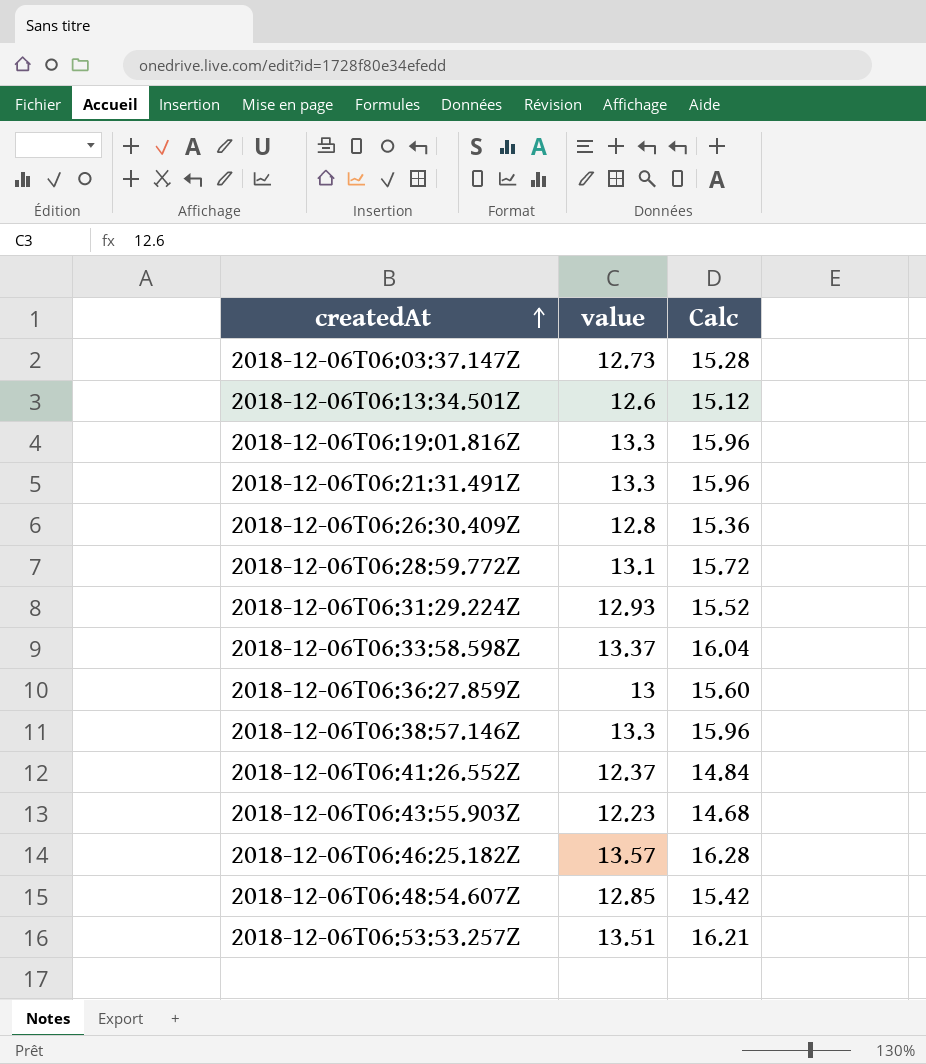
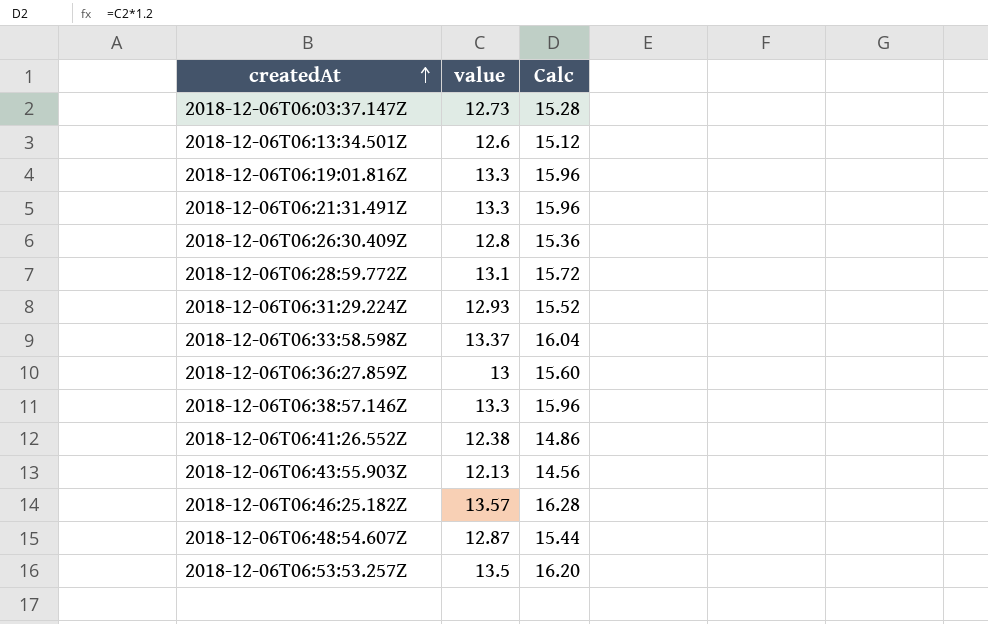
2018-12-06T06:41:26.552Z | value: 12.37 -> 12.38
2018-12-06T06:41:26.552Z | Calc: 14.84 -> 14.86
2018-12-06T06:43:55.903Z | value: 12.23 -> 12.13
2018-12-06T06:43:55.903Z | Calc: 14.68 -> 14.56
2018-12-06T06:48:54.607Z | value: 12.85 -> 12.87
2018-12-06T06:48:54.607Z | Calc: 15.42 -> 15.44
2018-12-06T06:53:53.257Z | value: 13.51 -> 13.5
2018-12-06T06:53:53.257Z | Calc: 16.21 -> 16.20

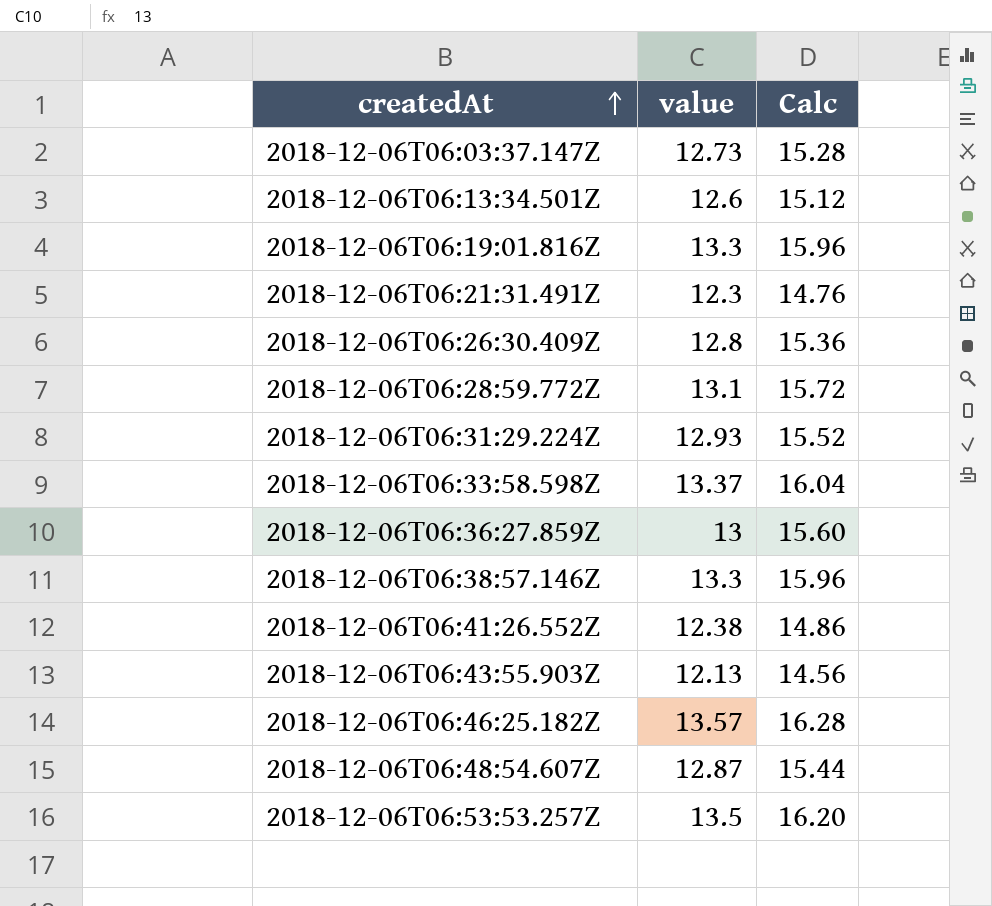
2018-12-06T06:21:31.491Z | value: 13.3 -> 12.3
2018-12-06T06:21:31.491Z | Calc: 15.96 -> 14.76

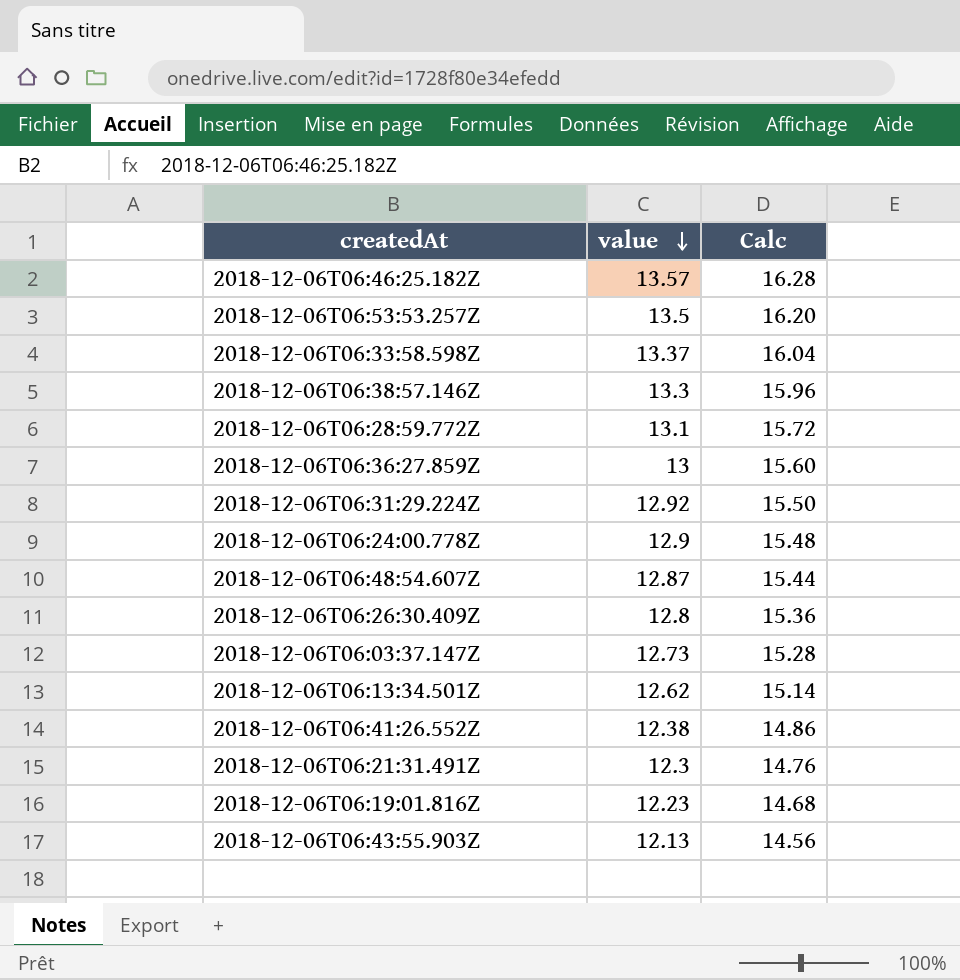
row order: createdAt ascending -> value descending
2018-12-06T06:31:29.224Z | value: 12.93 -> 12.92
2018-12-06T06:31:29.224Z | Calc: 15.52 -> 15.50
row 2018-12-06T06:24:00.778Z: none -> 12.9 | 15.48
2018-12-06T06:13:34.501Z | value: 12.6 -> 12.62
2018-12-06T06:13:34.501Z | Calc: 15.12 -> 15.14
2018-12-06T06:19:01.816Z | value: 13.3 -> 12.23
2018-12-06T06:19:01.816Z | Calc: 15.96 -> 14.68

